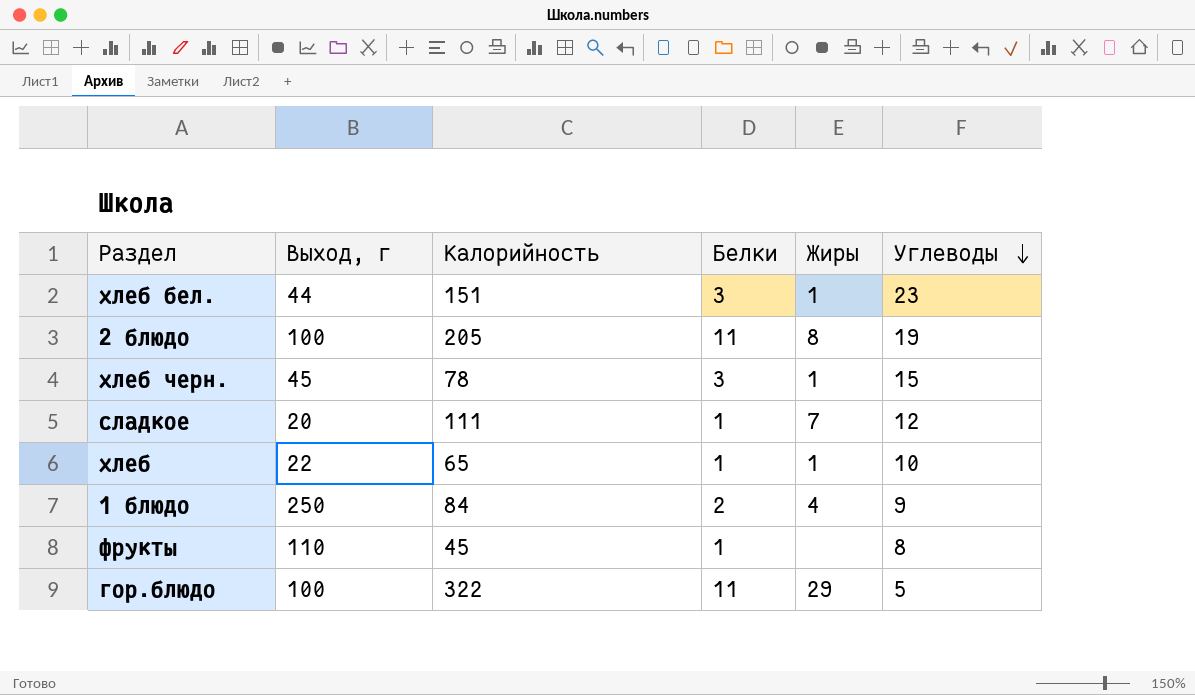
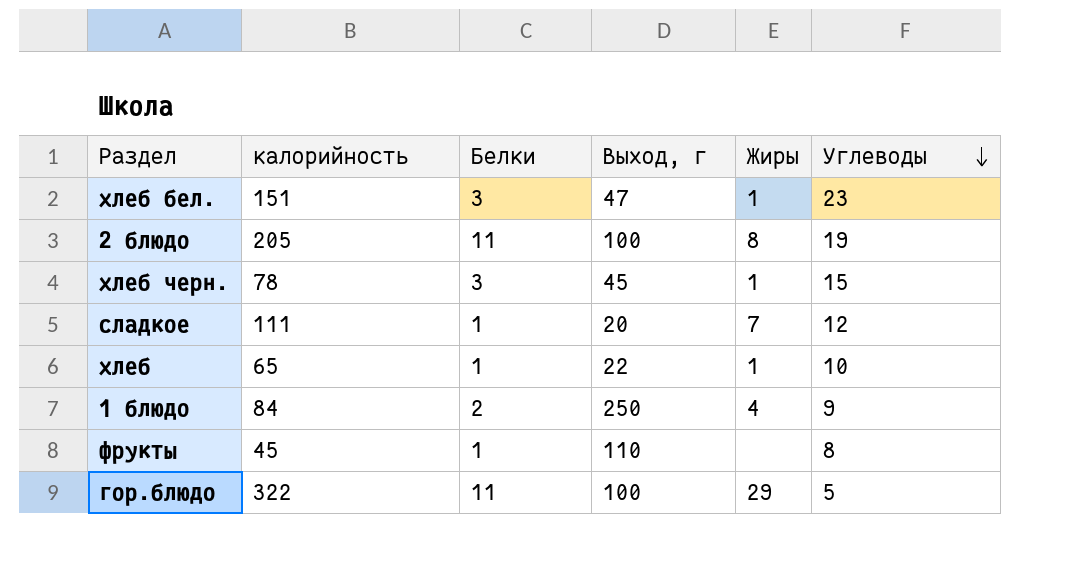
column name: Калорийность -> калорийность
column Выход, г | position: 2 -> 4
хлеб бел. | Выход, г: 44 -> 47

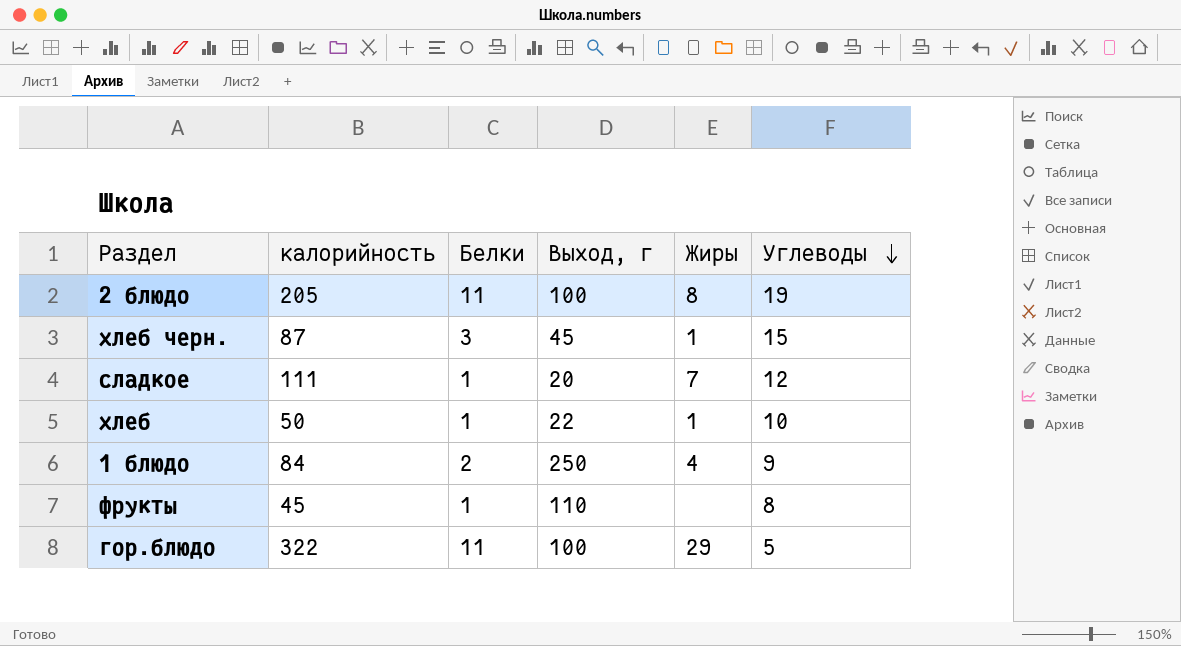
row хлеб бел.: 151 | 3 | 47 | 1 | 23 -> none
хлеб черн. | калорийность: 78 -> 87
хлеб | калорийность: 65 -> 50

